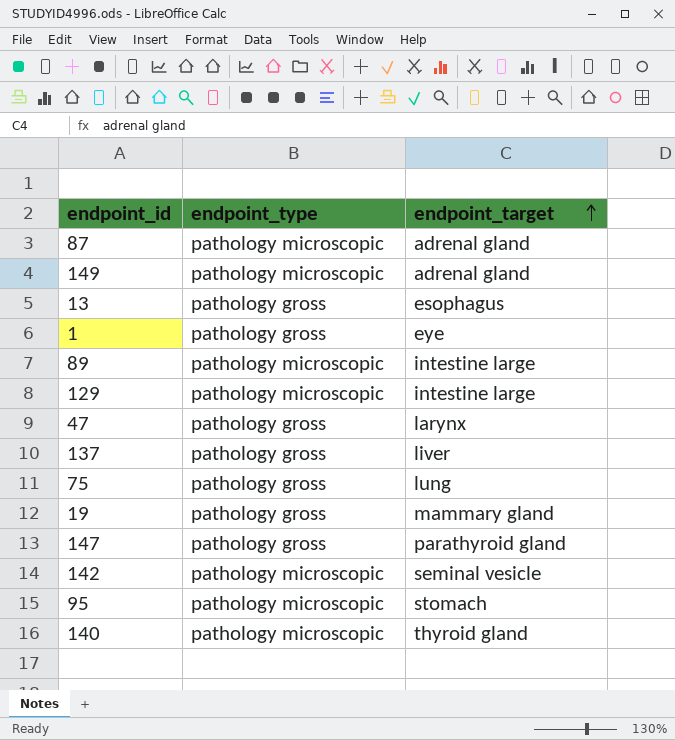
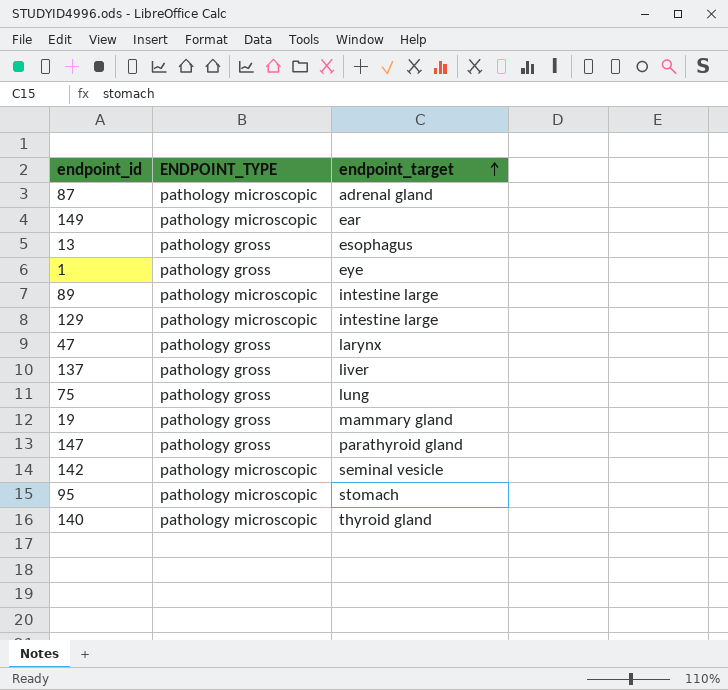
column name: endpoint_type -> ENDPOINT_TYPE
149 | endpoint_target: adrenal gland -> ear

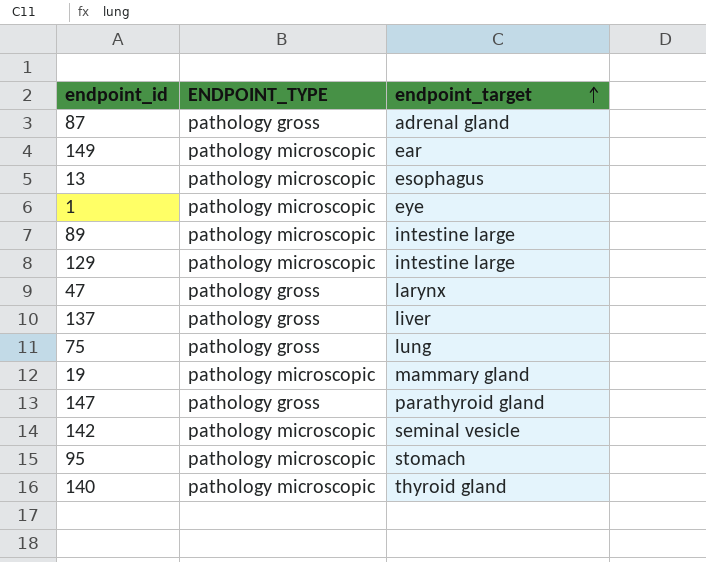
87 | ENDPOINT_TYPE: pathology microscopic -> pathology gross
13 | ENDPOINT_TYPE: pathology gross -> pathology microscopic
1 | ENDPOINT_TYPE: pathology gross -> pathology microscopic
19 | ENDPOINT_TYPE: pathology gross -> pathology microscopic

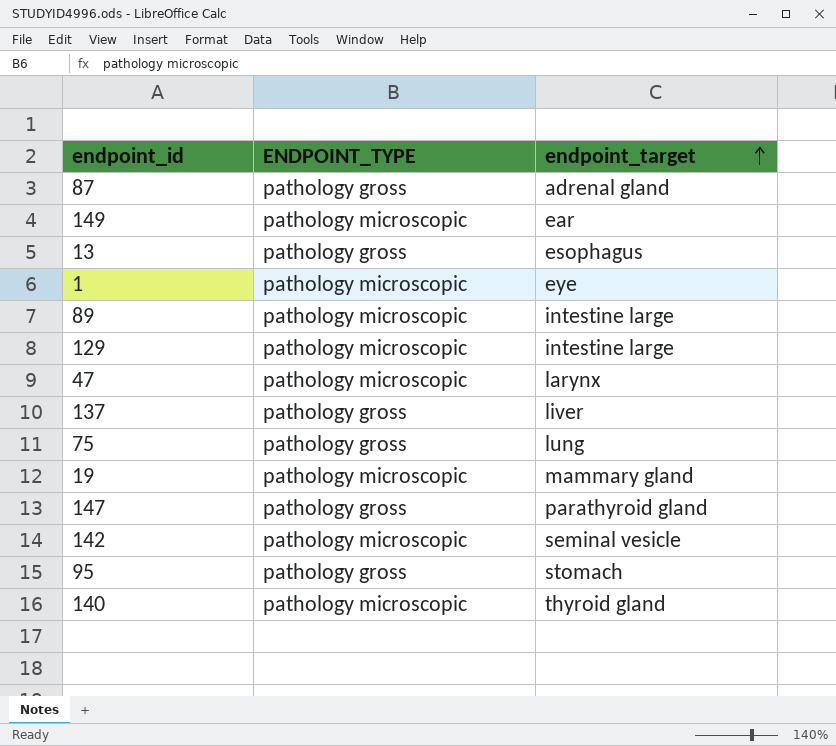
13 | ENDPOINT_TYPE: pathology microscopic -> pathology gross
47 | ENDPOINT_TYPE: pathology gross -> pathology microscopic
95 | ENDPOINT_TYPE: pathology microscopic -> pathology gross

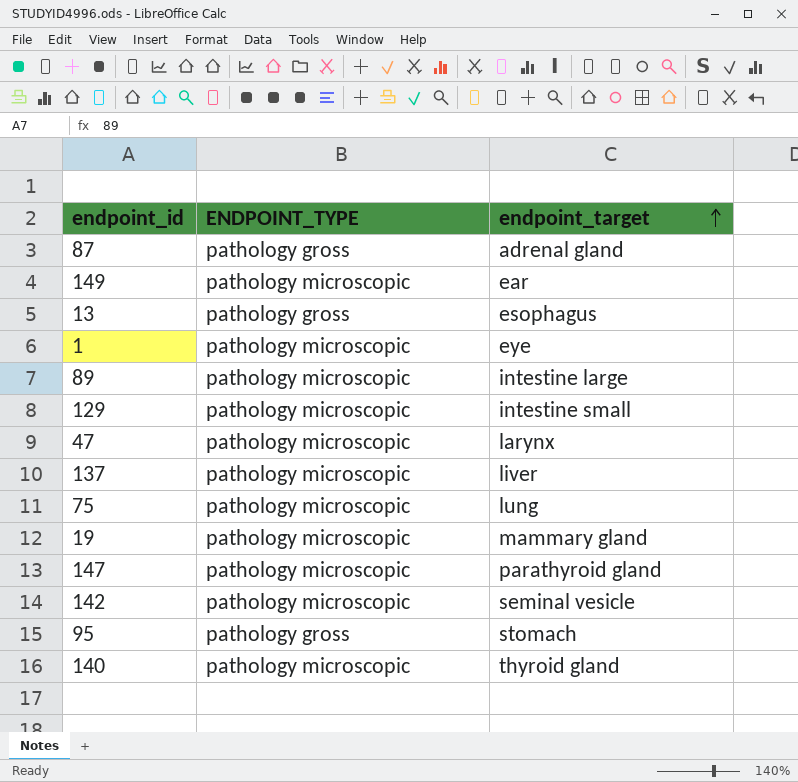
129 | endpoint_target: intestine large -> intestine small
137 | ENDPOINT_TYPE: pathology gross -> pathology microscopic
75 | ENDPOINT_TYPE: pathology gross -> pathology microscopic
147 | ENDPOINT_TYPE: pathology gross -> pathology microscopic

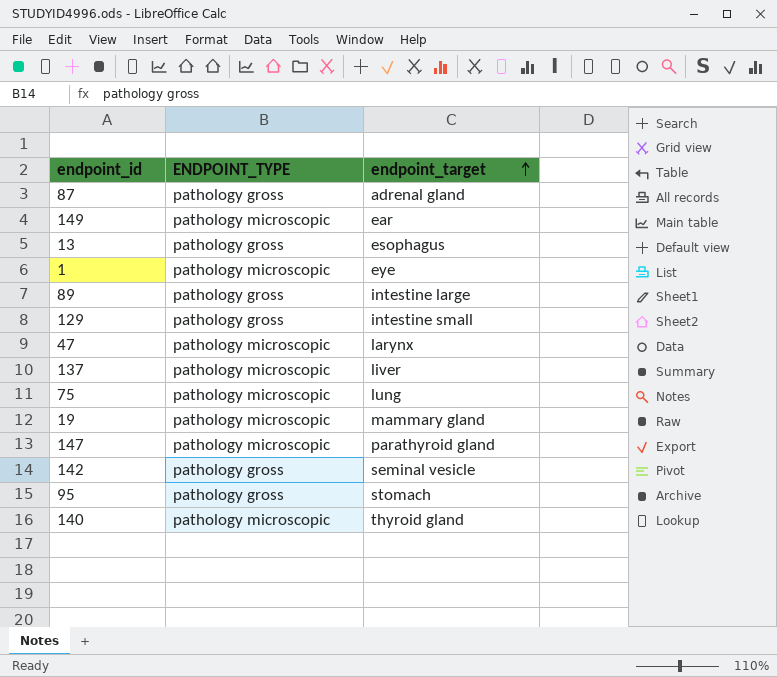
89 | ENDPOINT_TYPE: pathology microscopic -> pathology gross
129 | ENDPOINT_TYPE: pathology microscopic -> pathology gross
142 | ENDPOINT_TYPE: pathology microscopic -> pathology gross

